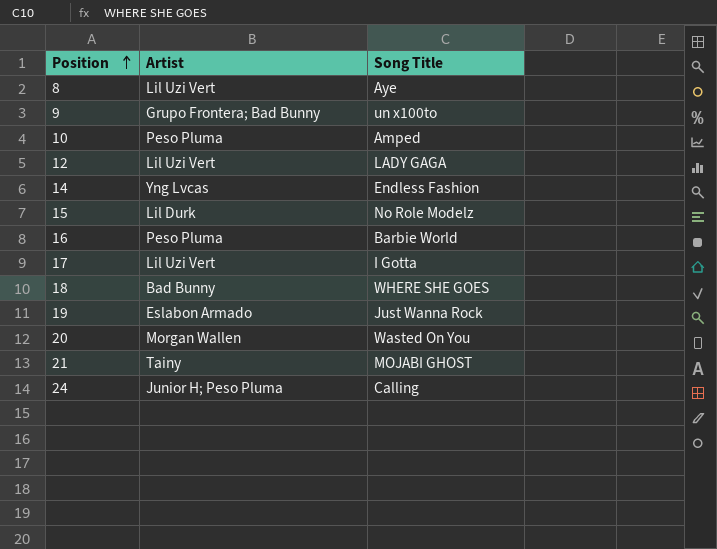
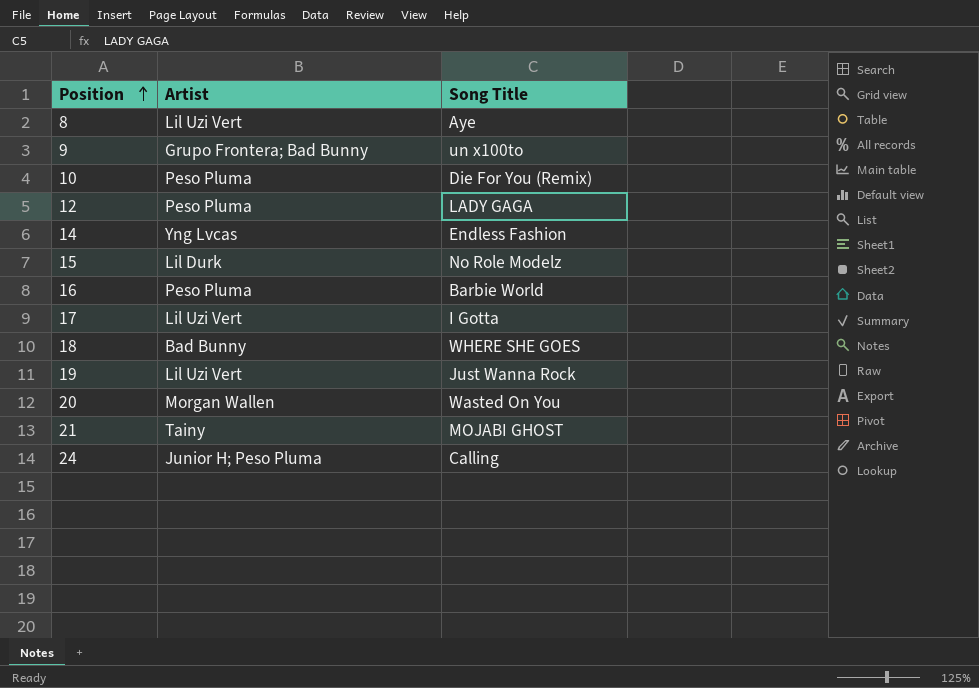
10 | Song Title: Amped -> Die For You (Remix)
12 | Artist: Lil Uzi Vert -> Peso Pluma
19 | Artist: Eslabon Armado -> Lil Uzi Vert

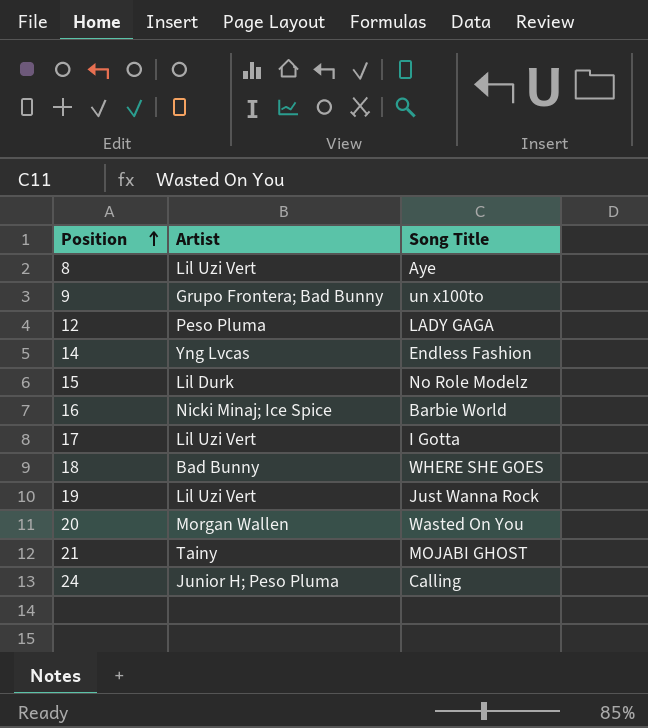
row 10: Peso Pluma | Die For You (Remix) -> none
16 | Artist: Peso Pluma -> Nicki Minaj; Ice Spice

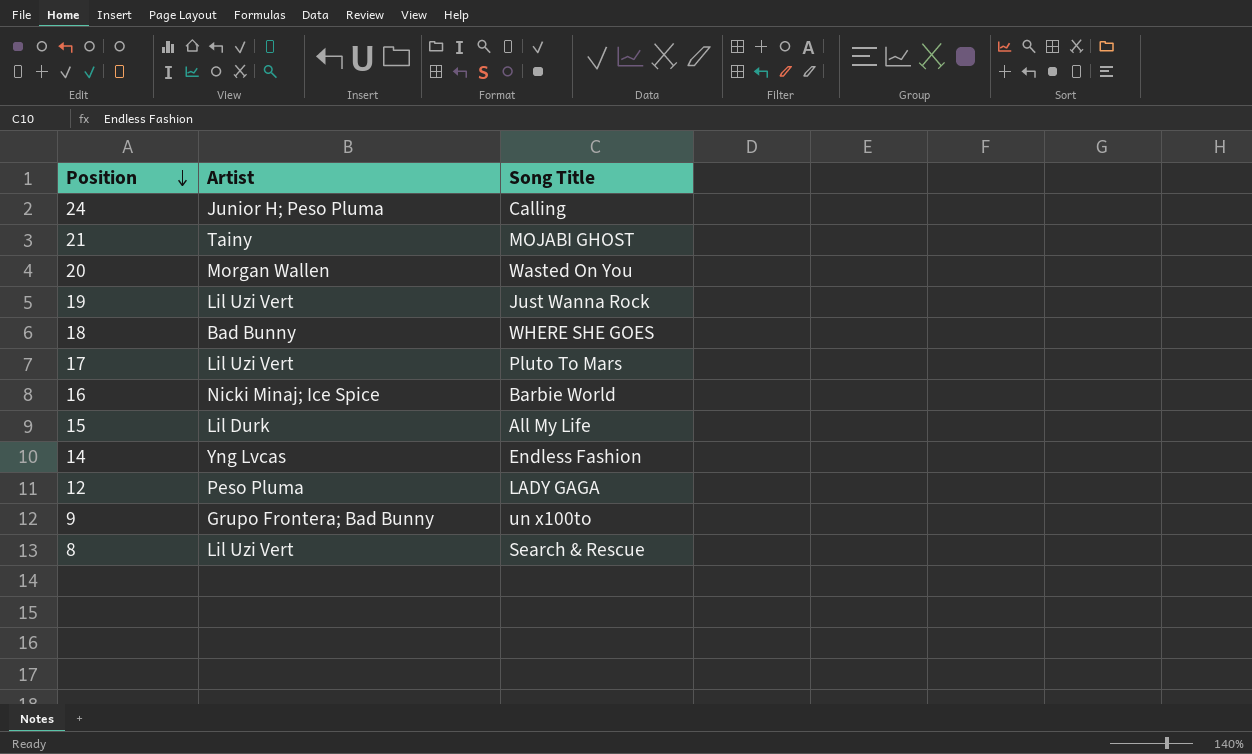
row order: Position ascending -> Position descending
17 | Song Title: I Gotta -> Pluto To Mars
15 | Song Title: No Role Modelz -> All My Life
8 | Song Title: Aye -> Search & Rescue

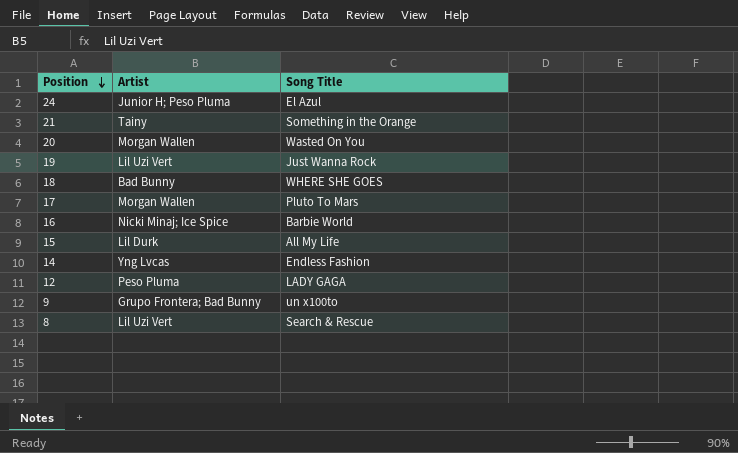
24 | Song Title: Calling -> El Azul
21 | Song Title: MOJABI GHOST -> Something in the Orange
17 | Artist: Lil Uzi Vert -> Morgan Wallen

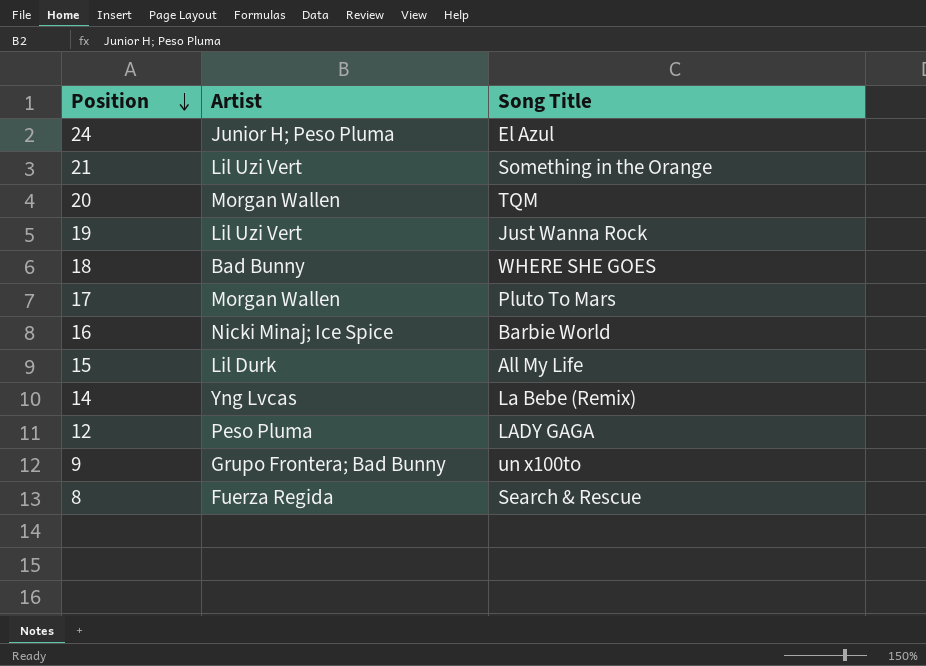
21 | Artist: Tainy -> Lil Uzi Vert
20 | Song Title: Wasted On You -> TQM
14 | Song Title: Endless Fashion -> La Bebe (Remix)
8 | Artist: Lil Uzi Vert -> Fuerza Regida

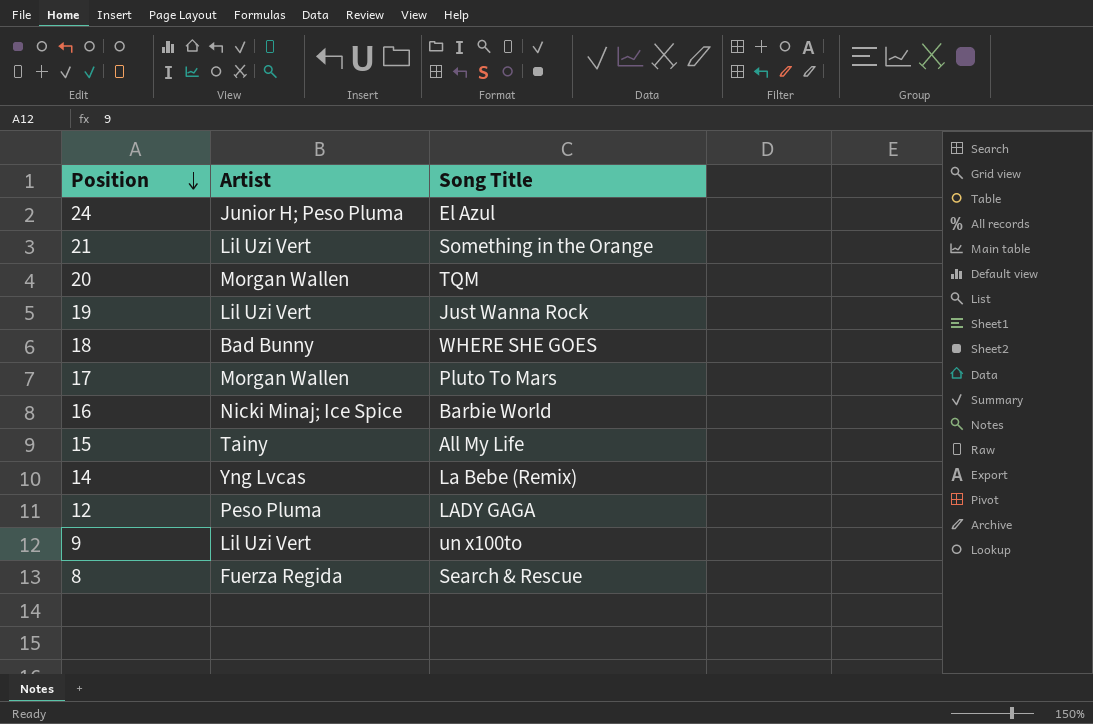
15 | Artist: Lil Durk -> Tainy
9 | Artist: Grupo Frontera; Bad Bunny -> Lil Uzi Vert

